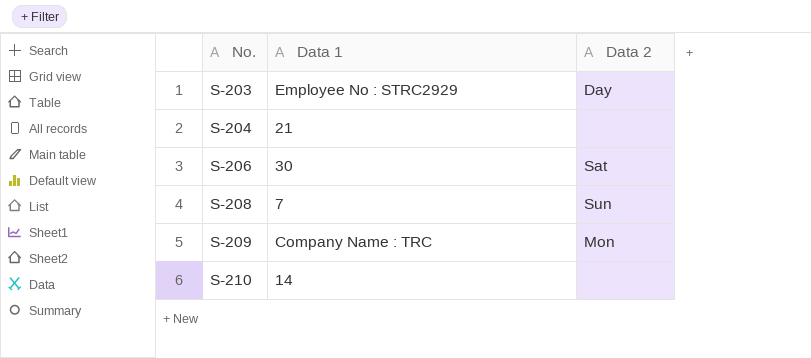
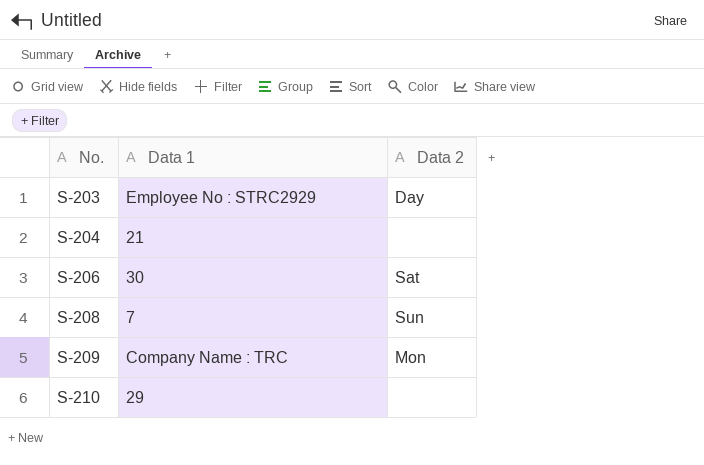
S-210 | Data 1: 14 -> 29

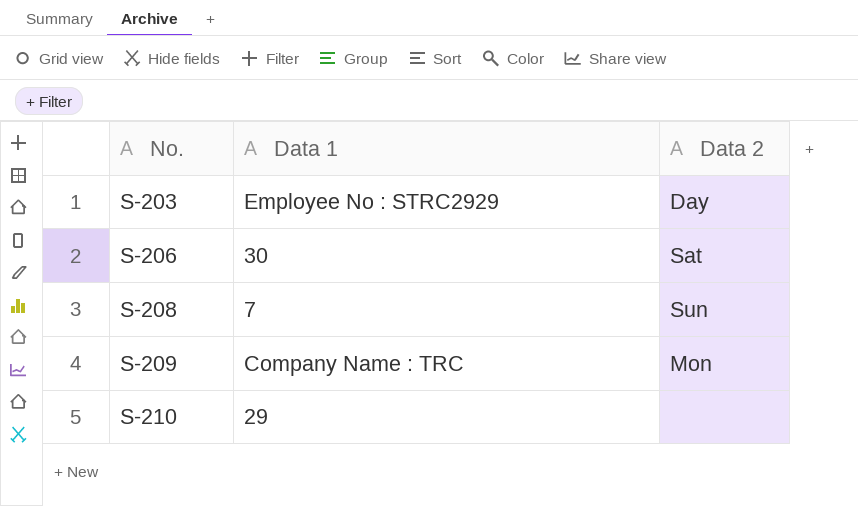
row S-204: 21 | none -> none

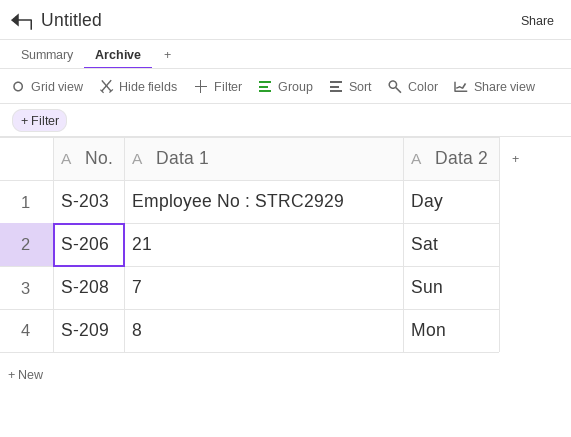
row S-210: 29 | none -> none
S-206 | Data 1: 30 -> 21
S-209 | Data 1: Company Name : TRC -> 8

